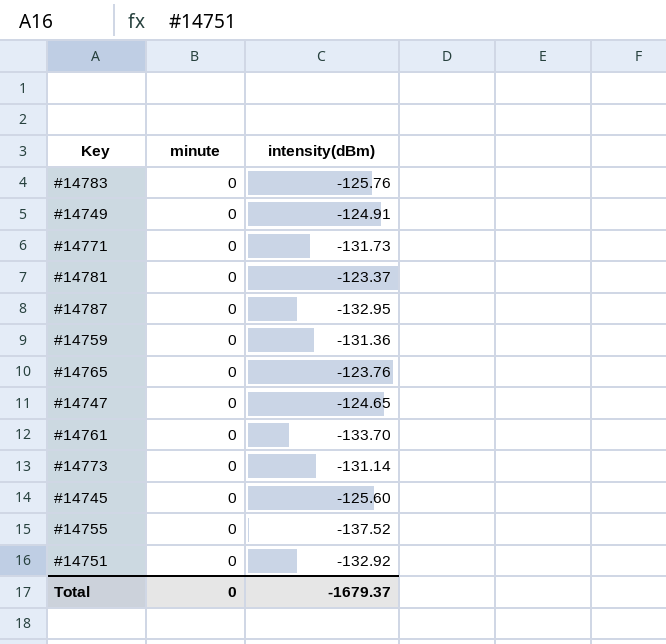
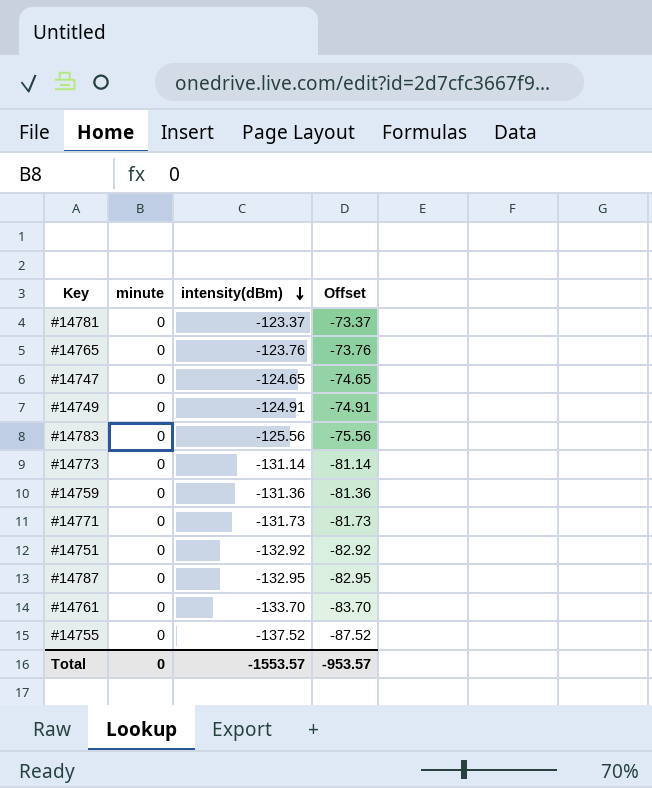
row order: none -> intensity(dBm) descending
column Offset | formula: none -> [intensity(dBm)] + 50
row #14745: 0 | -125.60 -> none
#14783 | intensity(dBm): -125.76 -> -125.56
Total | intensity(dBm): -1679.37 -> -1553.57

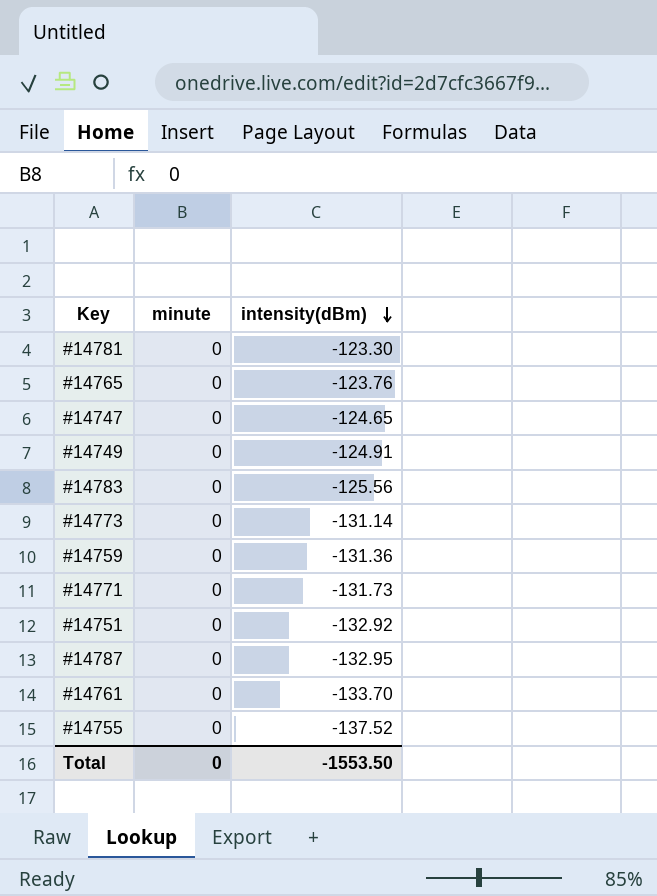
column Offset | formula: [intensity(dBm)] + 50 -> none
#14781 | intensity(dBm): -123.37 -> -123.30
Total | intensity(dBm): -1553.57 -> -1553.50

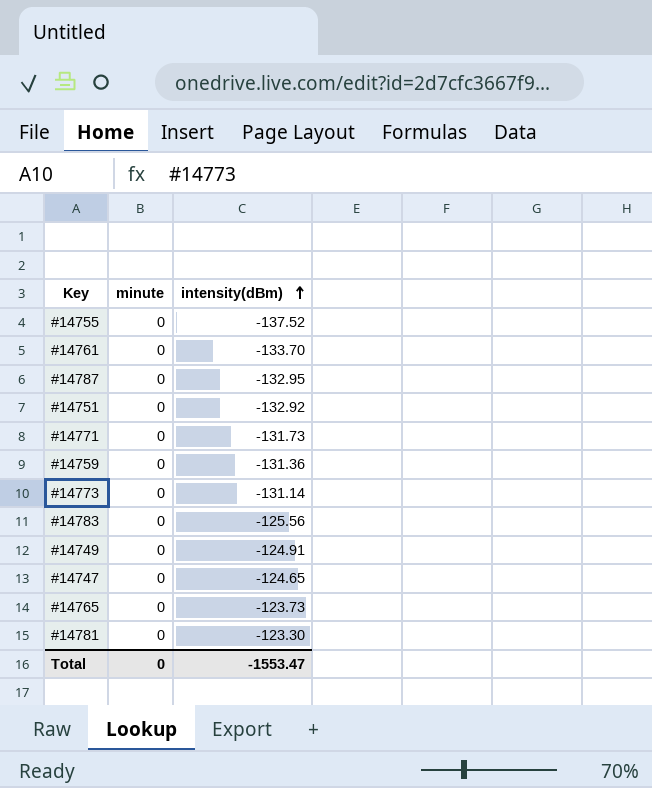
row order: intensity(dBm) descending -> intensity(dBm) ascending
#14765 | intensity(dBm): -123.76 -> -123.73
Total | intensity(dBm): -1553.50 -> -1553.47

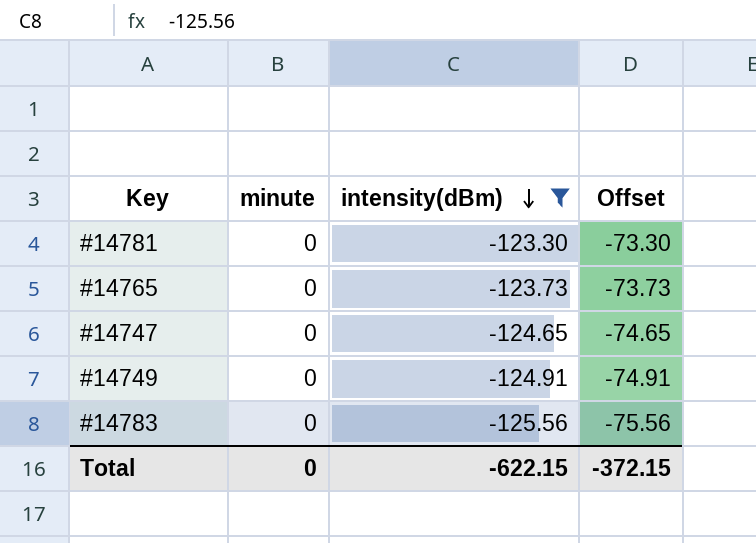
filter: none -> intensity(dBm) >= -125.56
row order: intensity(dBm) ascending -> intensity(dBm) descending
column Offset | formula: none -> [intensity(dBm)] + 50
Total | intensity(dBm): -1553.47 -> -622.15

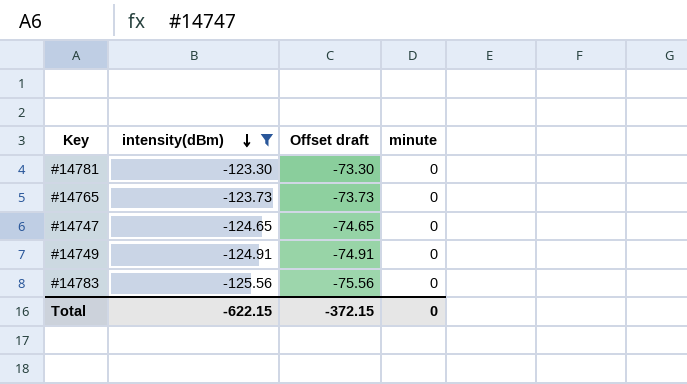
column name: Offset -> Offset draft
column minute | position: 2 -> 4

